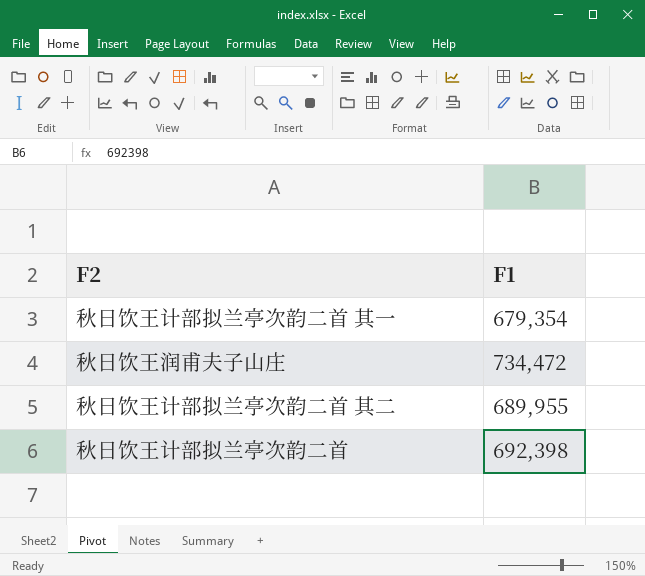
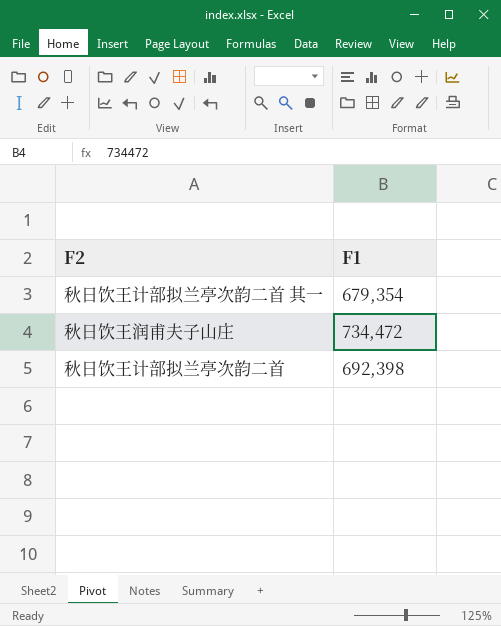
row 秋日饮王计部拟兰亭次韵二首 其二: 689,955 -> none

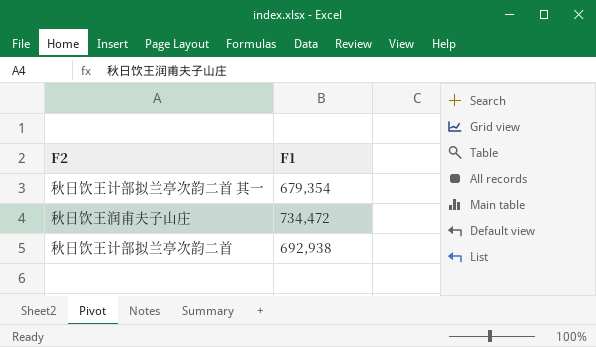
秋日饮王计部拟兰亭次韵二首 | F1: 692,398 -> 692,938

